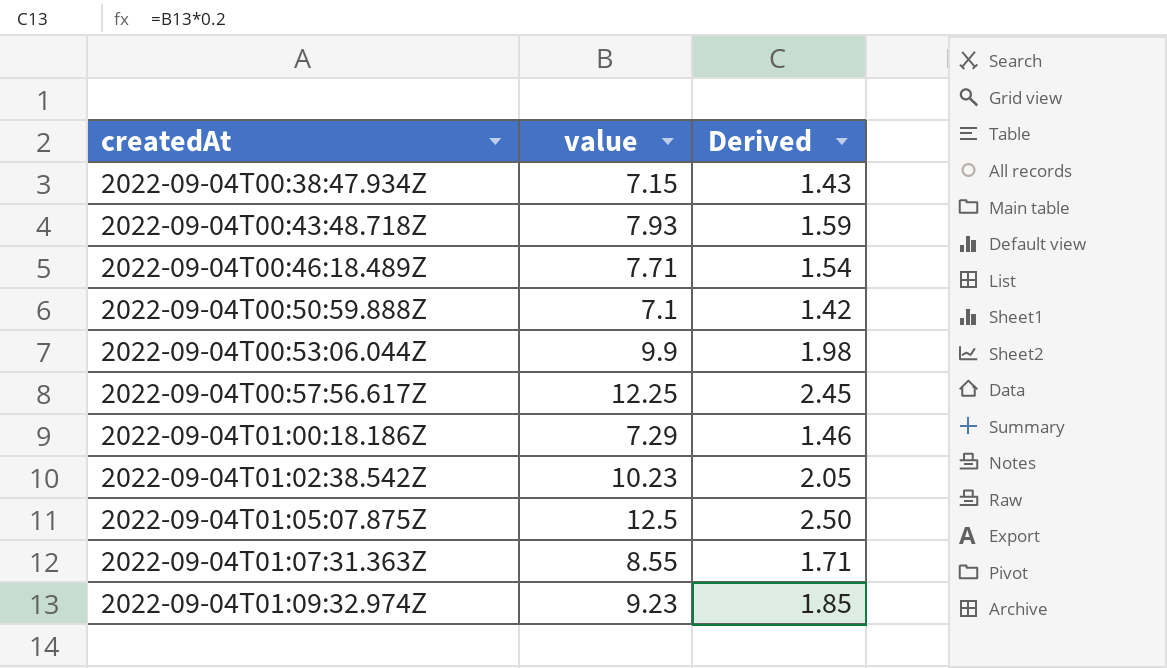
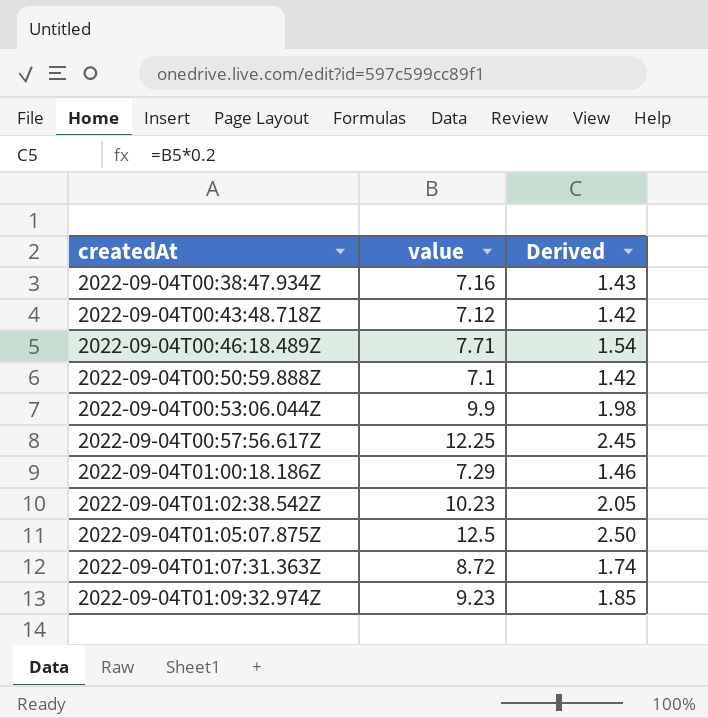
2022-09-04T00:38:47.934Z | value: 7.15 -> 7.16
2022-09-04T00:43:48.718Z | value: 7.93 -> 7.12
2022-09-04T00:43:48.718Z | Derived: 1.59 -> 1.42
2022-09-04T01:07:31.363Z | value: 8.55 -> 8.72
2022-09-04T01:07:31.363Z | Derived: 1.71 -> 1.74

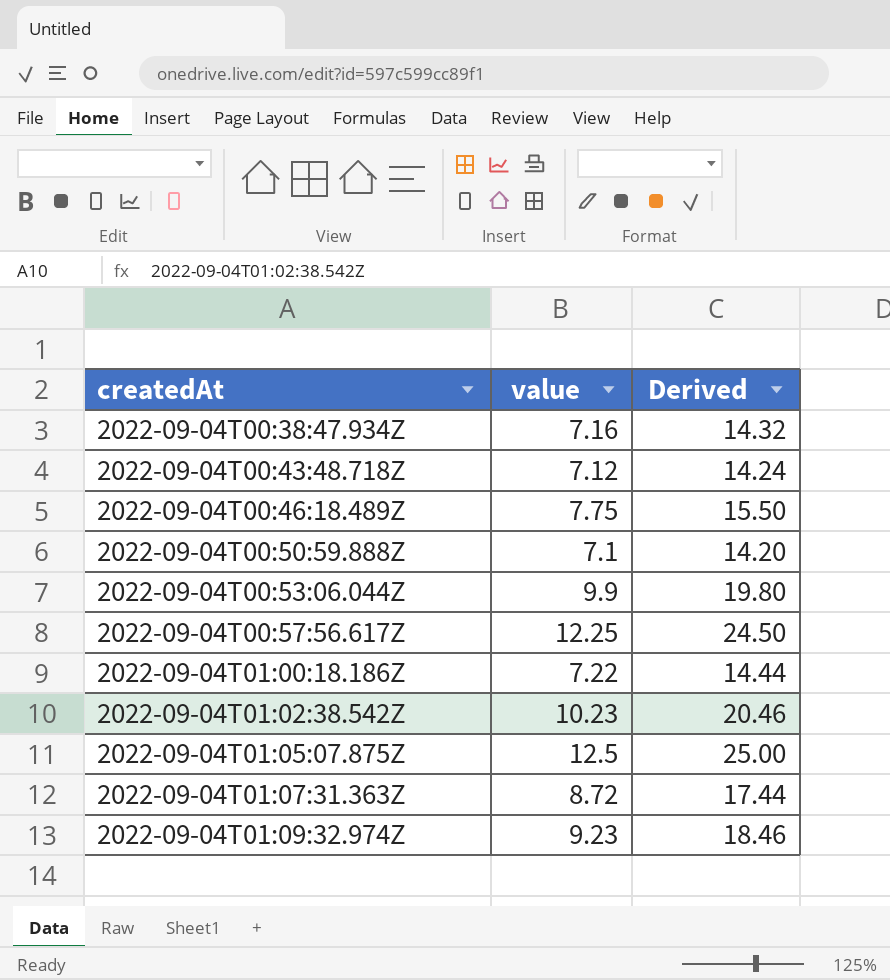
column Derived | formula: [value] * 0.2 -> [value] * 2
2022-09-04T00:46:18.489Z | value: 7.71 -> 7.75
2022-09-04T01:00:18.186Z | value: 7.29 -> 7.22

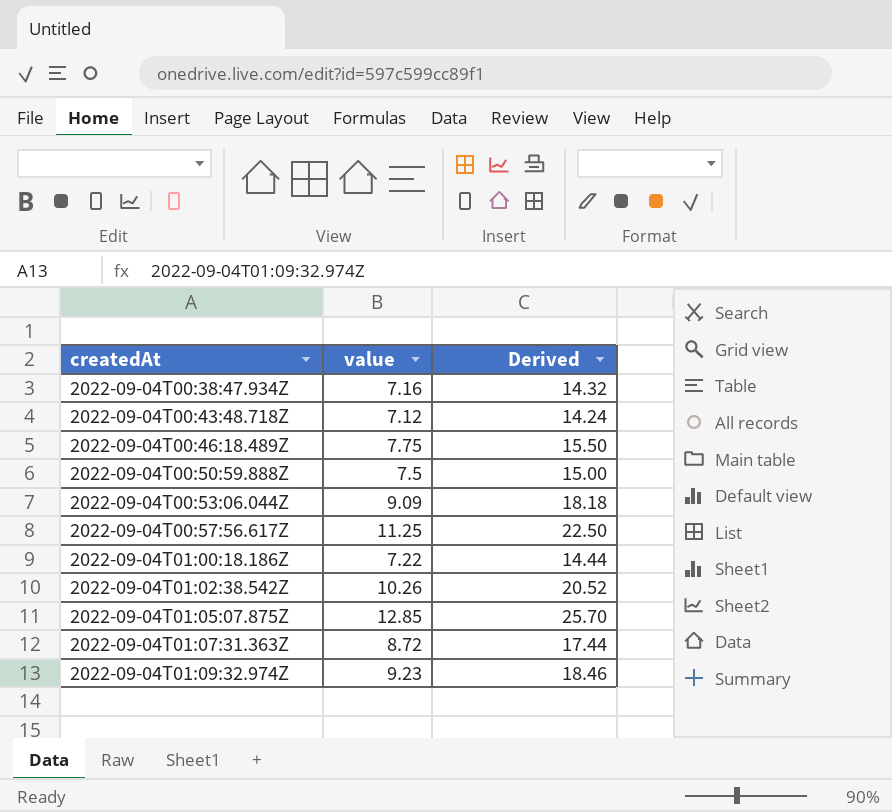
2022-09-04T00:50:59.888Z | value: 7.1 -> 7.5
2022-09-04T00:50:59.888Z | Derived: 14.20 -> 15.00
2022-09-04T00:53:06.044Z | value: 9.9 -> 9.09
2022-09-04T00:53:06.044Z | Derived: 19.80 -> 18.18
2022-09-04T00:57:56.617Z | value: 12.25 -> 11.25
2022-09-04T00:57:56.617Z | Derived: 24.50 -> 22.50
2022-09-04T01:02:38.542Z | value: 10.23 -> 10.26
2022-09-04T01:02:38.542Z | Derived: 20.46 -> 20.52
2022-09-04T01:05:07.875Z | value: 12.5 -> 12.85
2022-09-04T01:05:07.875Z | Derived: 25.00 -> 25.70

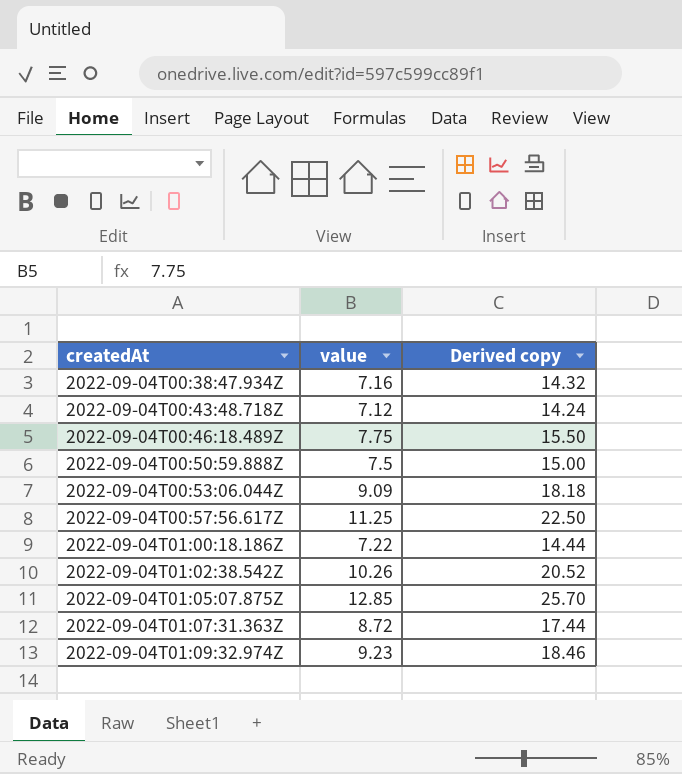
column name: Derived -> Derived copy

